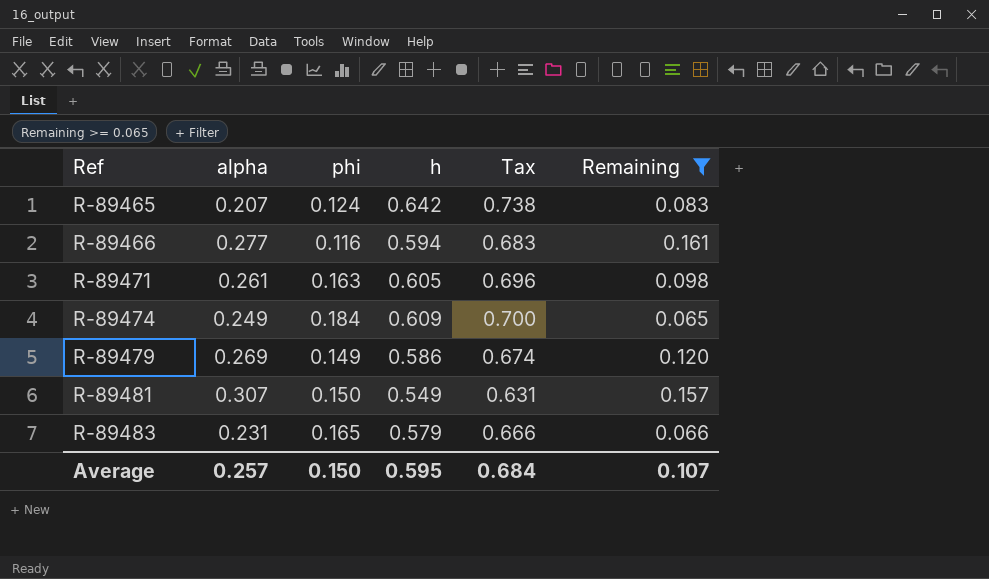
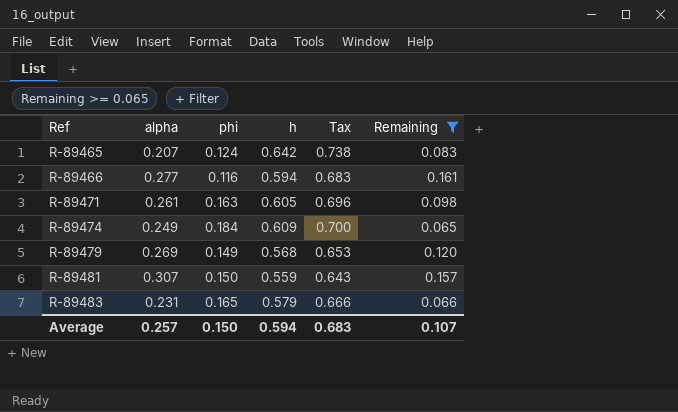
R-89479 | h: 0.586 -> 0.568
R-89479 | Tax: 0.674 -> 0.653
R-89481 | h: 0.549 -> 0.559
R-89481 | Tax: 0.631 -> 0.643
Average | h: 0.595 -> 0.594
Average | Tax: 0.684 -> 0.683

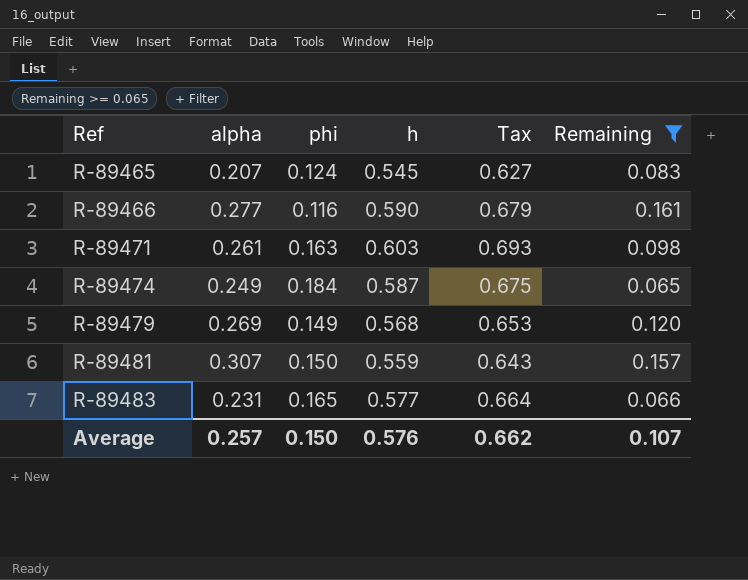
R-89465 | h: 0.642 -> 0.545
R-89465 | Tax: 0.738 -> 0.627
R-89466 | h: 0.594 -> 0.590
R-89466 | Tax: 0.683 -> 0.679
R-89471 | h: 0.605 -> 0.603
R-89471 | Tax: 0.696 -> 0.693
R-89474 | h: 0.609 -> 0.587
R-89474 | Tax: 0.700 -> 0.675
R-89483 | h: 0.579 -> 0.577
R-89483 | Tax: 0.666 -> 0.664
Average | h: 0.594 -> 0.576
Average | Tax: 0.683 -> 0.662

